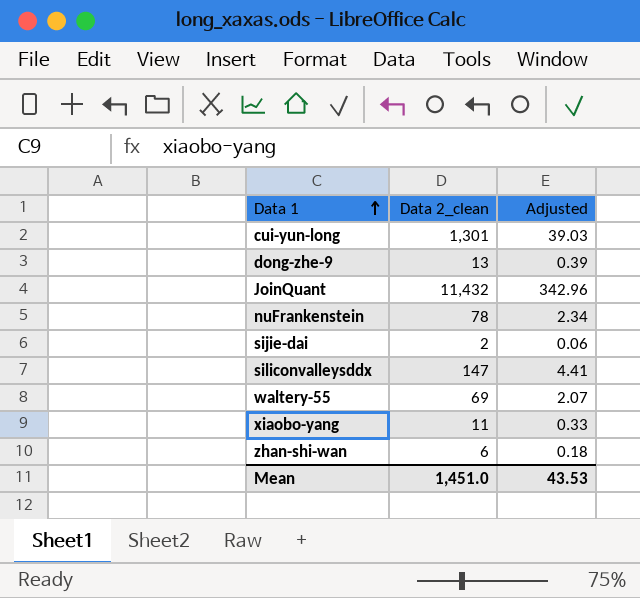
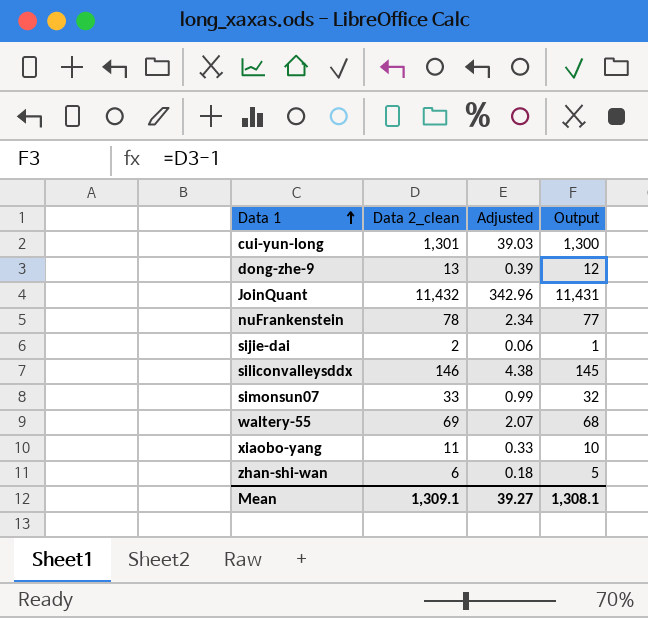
column Output | formula: none -> [Data 2_clean] - 1
siliconvalleysddx | Data 2_clean: 147 -> 146
siliconvalleysddx | Adjusted: 4.41 -> 4.38
row simonsun07: none -> 33 | 0.99 | 32
Mean | Data 2_clean: 1,451.0 -> 1,309.1
Mean | Adjusted: 43.53 -> 39.27

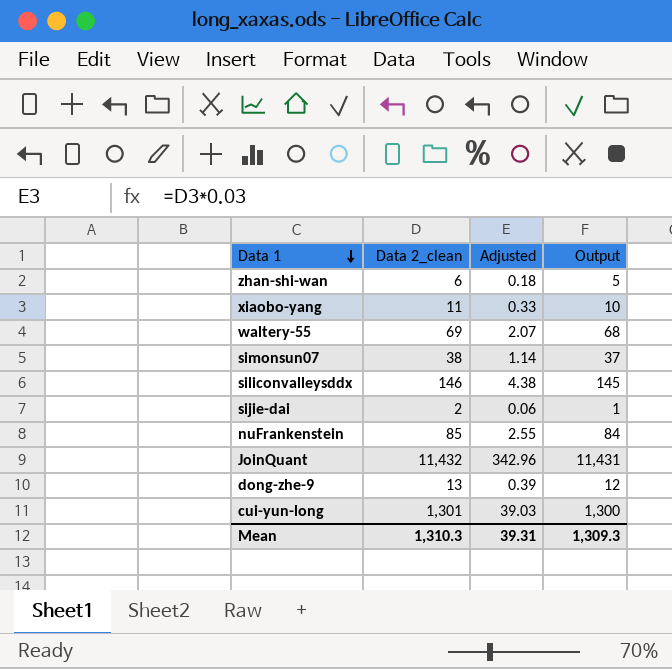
row order: Data 1 ascending -> Data 1 descending
simonsun07 | Data 2_clean: 33 -> 38
simonsun07 | Adjusted: 0.99 -> 1.14
simonsun07 | Output: 32 -> 37
nuFrankenstein | Data 2_clean: 78 -> 85
nuFrankenstein | Adjusted: 2.34 -> 2.55
nuFrankenstein | Output: 77 -> 84
Mean | Data 2_clean: 1,309.1 -> 1,310.3
Mean | Adjusted: 39.27 -> 39.31
Mean | Output: 1,308.1 -> 1,309.3

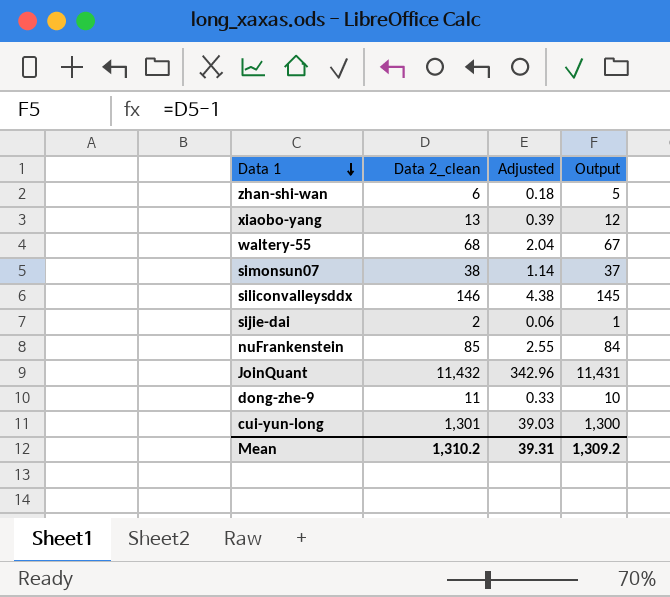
xiaobo-yang | Data 2_clean: 11 -> 13
xiaobo-yang | Adjusted: 0.33 -> 0.39
xiaobo-yang | Output: 10 -> 12
waltery-55 | Data 2_clean: 69 -> 68
waltery-55 | Adjusted: 2.07 -> 2.04
waltery-55 | Output: 68 -> 67
dong-zhe-9 | Data 2_clean: 13 -> 11
dong-zhe-9 | Adjusted: 0.39 -> 0.33
dong-zhe-9 | Output: 12 -> 10
Mean | Data 2_clean: 1,310.3 -> 1,310.2
Mean | Output: 1,309.3 -> 1,309.2

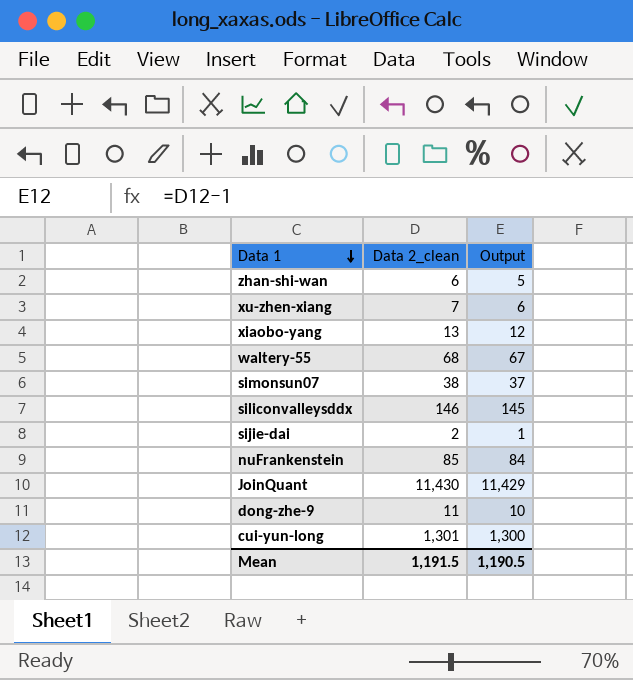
column Adjusted | formula: [Data 2_clean] * 0.03 -> none
row xu-zhen-xiang: none -> 7 | 6
JoinQuant | Data 2_clean: 11,432 -> 11,430
JoinQuant | Output: 11,431 -> 11,429
Mean | Data 2_clean: 1,310.2 -> 1,191.5
Mean | Output: 1,309.2 -> 1,190.5

